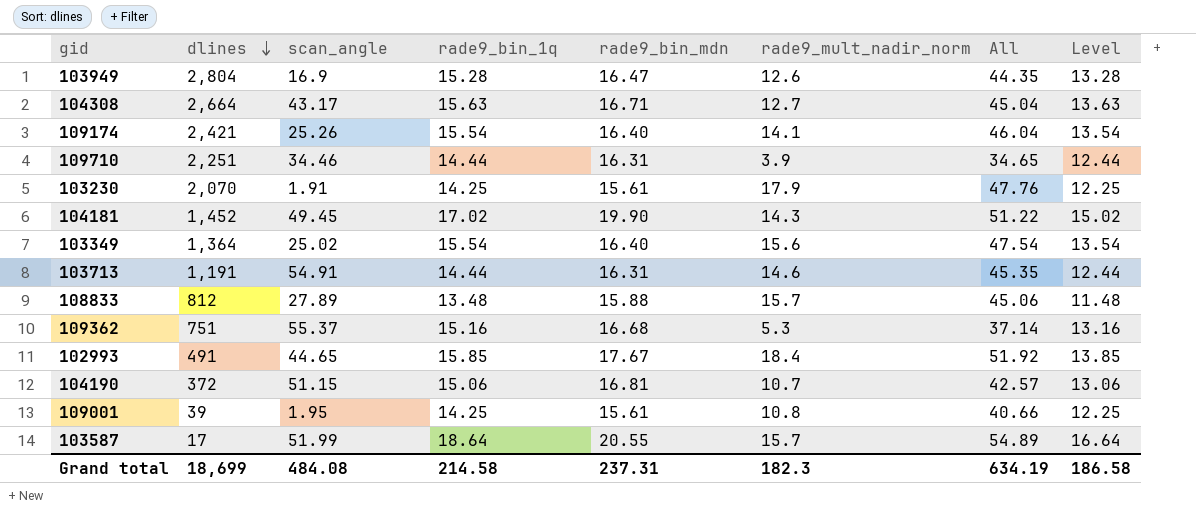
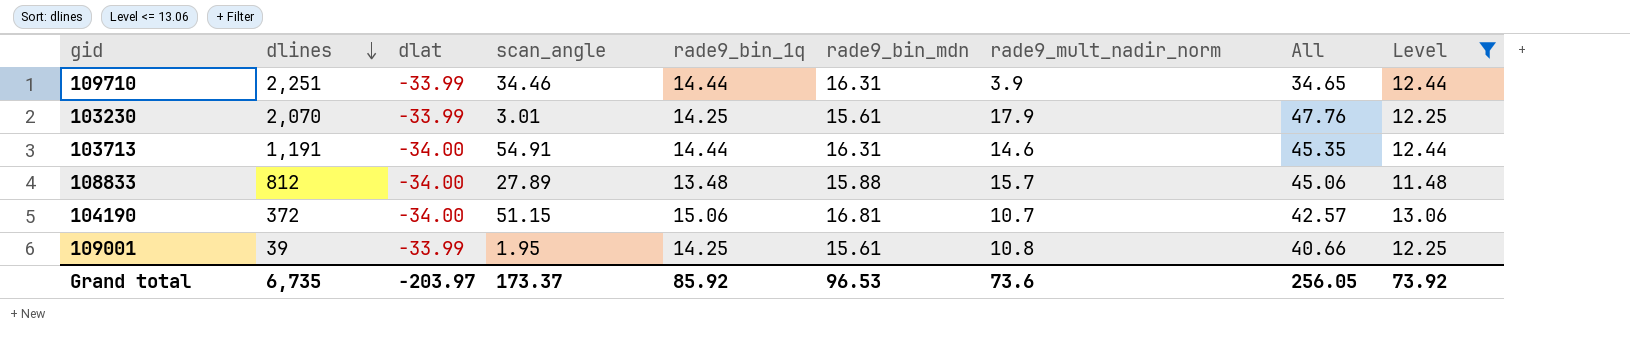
filter: none -> Level <= 13.06
column dlat | position: none -> 3
103230 | scan_angle: 1.91 -> 3.01
Grand total | dlines: 18,699 -> 6,735
Grand total | scan_angle: 484.08 -> 173.37
Grand total | rade9_bin_1q: 214.58 -> 85.92
Grand total | rade9_bin_mdn: 237.31 -> 96.53
Grand total | rade9_mult_nadir_norm: 182.3 -> 73.6
Grand total | All: 634.19 -> 256.05
Grand total | Level: 186.58 -> 73.92

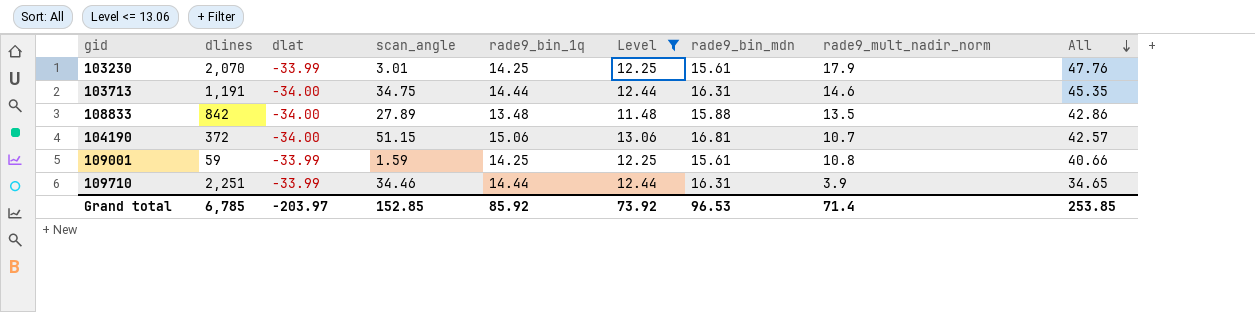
row order: dlines descending -> All descending
column Level | position: 9 -> 6
103713 | scan_angle: 54.91 -> 34.75
108833 | dlines: 812 -> 842
108833 | rade9_mult_nadir_norm: 15.7 -> 13.5
108833 | All: 45.06 -> 42.86
109001 | dlines: 39 -> 59
109001 | scan_angle: 1.95 -> 1.59
Grand total | dlines: 6,735 -> 6,785
Grand total | scan_angle: 173.37 -> 152.85
Grand total | rade9_mult_nadir_norm: 73.6 -> 71.4
Grand total | All: 256.05 -> 253.85

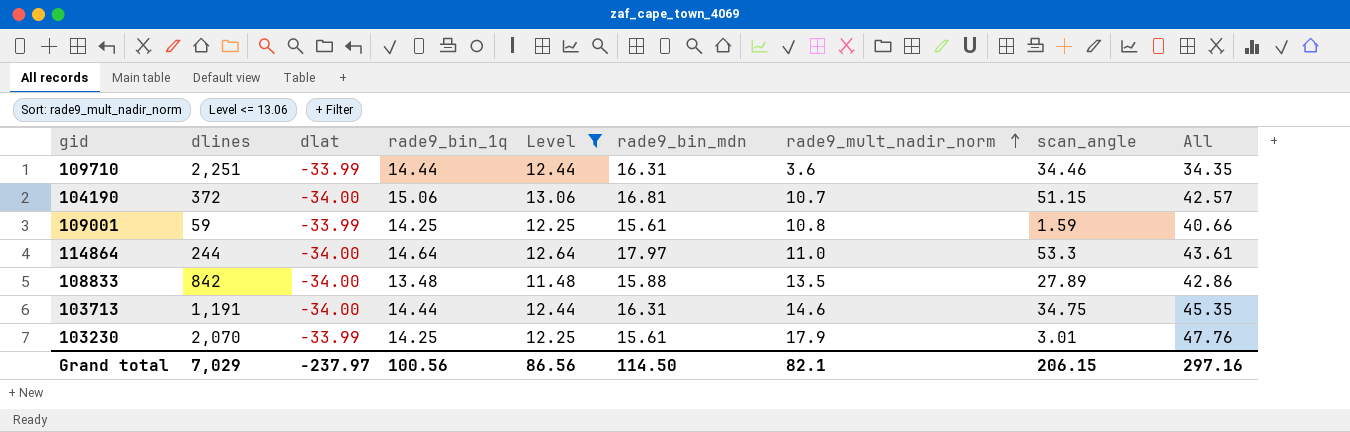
row order: All descending -> rade9_mult_nadir_norm ascending
column scan_angle | position: 4 -> 8
109710 | rade9_mult_nadir_norm: 3.9 -> 3.6
109710 | All: 34.65 -> 34.35
row 114864: none -> 244 | -34.00 | 14.64 | 12.64 | 17.97 | 11.0 | 53.3 | 43.61
Grand total | dlines: 6,785 -> 7,029
Grand total | dlat: -203.97 -> -237.97
Grand total | rade9_bin_1q: 85.92 -> 100.56
Grand total | Level: 73.92 -> 86.56
Grand total | rade9_bin_mdn: 96.53 -> 114.50
Grand total | rade9_mult_nadir_norm: 71.4 -> 82.1
Grand total | scan_angle: 152.85 -> 206.15
Grand total | All: 253.85 -> 297.16

